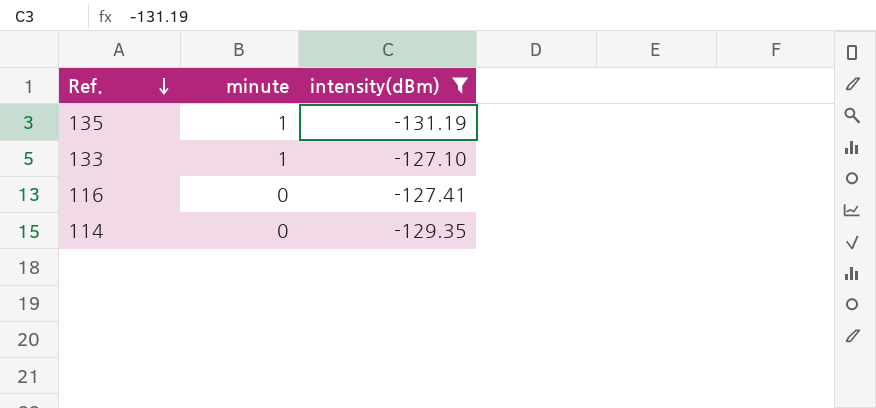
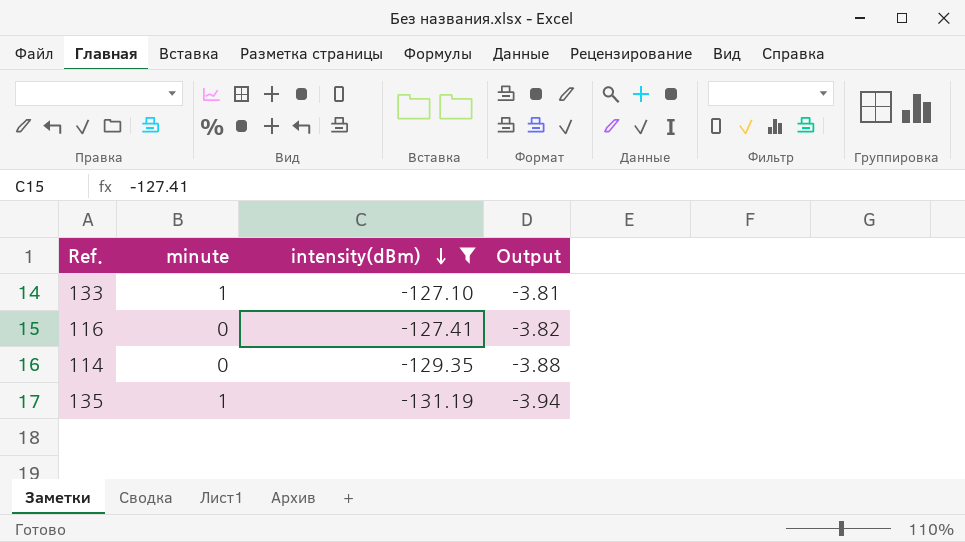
row order: Ref. descending -> intensity(dBm) descending
column Output | formula: none -> [intensity(dBm)] * 0.03

